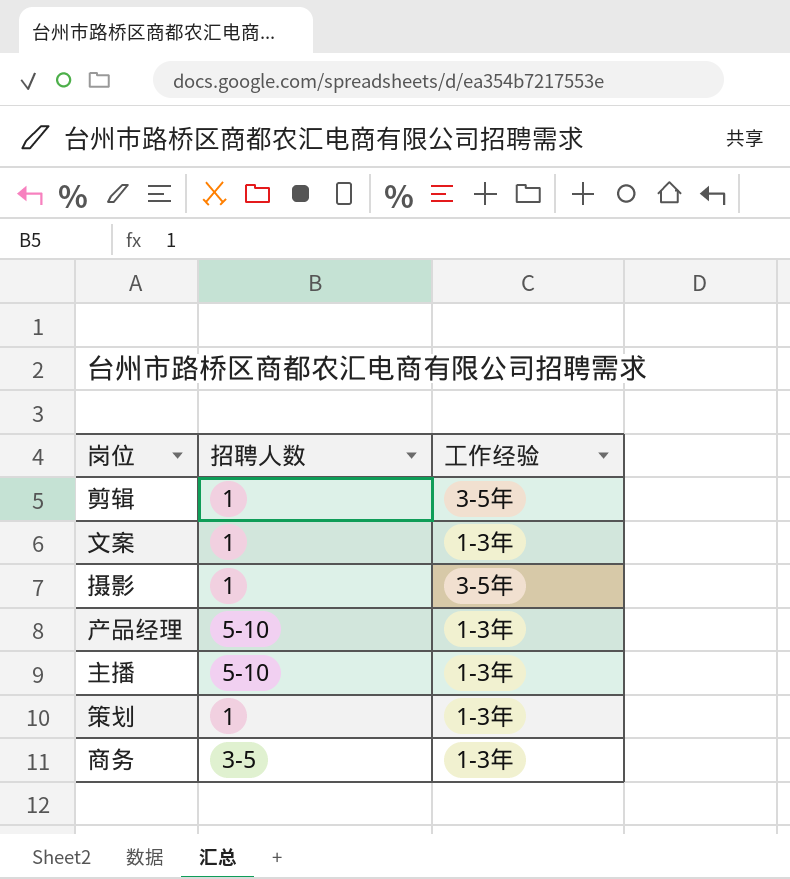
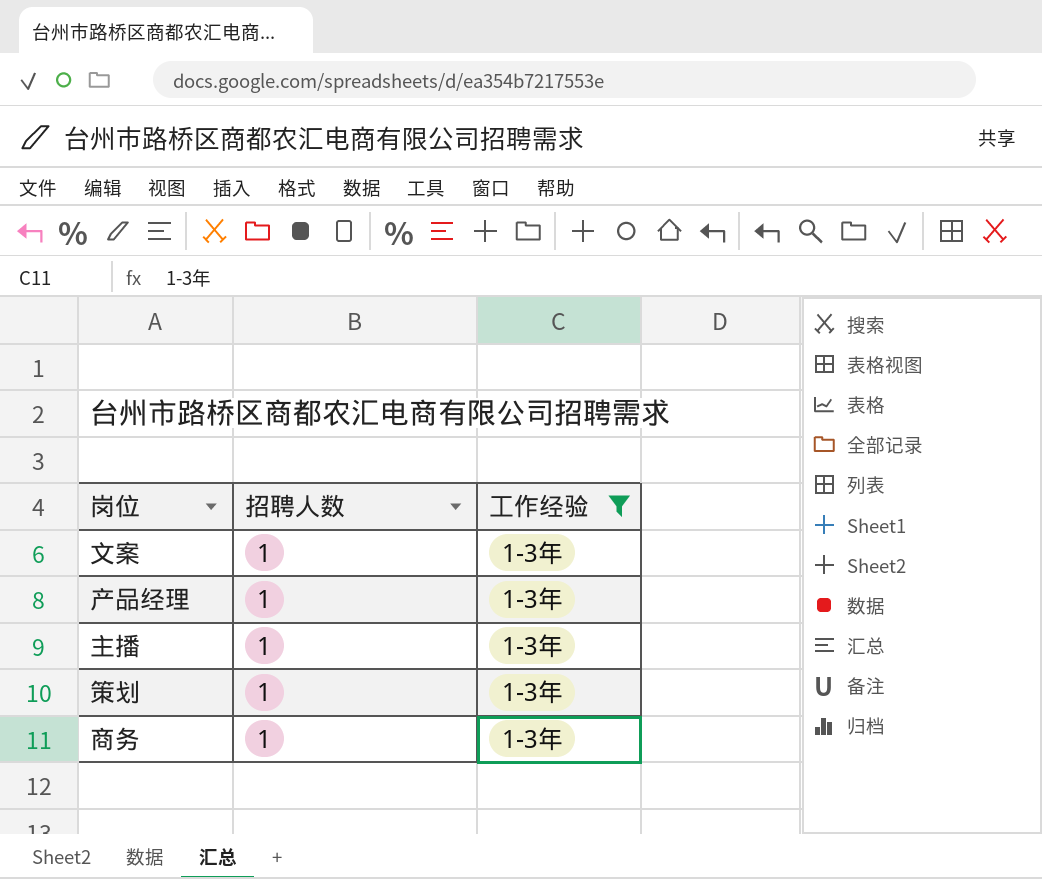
filter: none -> 工作经验 = 1-3年
产品经理 | 招聘人数: 5-10 -> 1
主播 | 招聘人数: 5-10 -> 1
商务 | 招聘人数: 3-5 -> 1

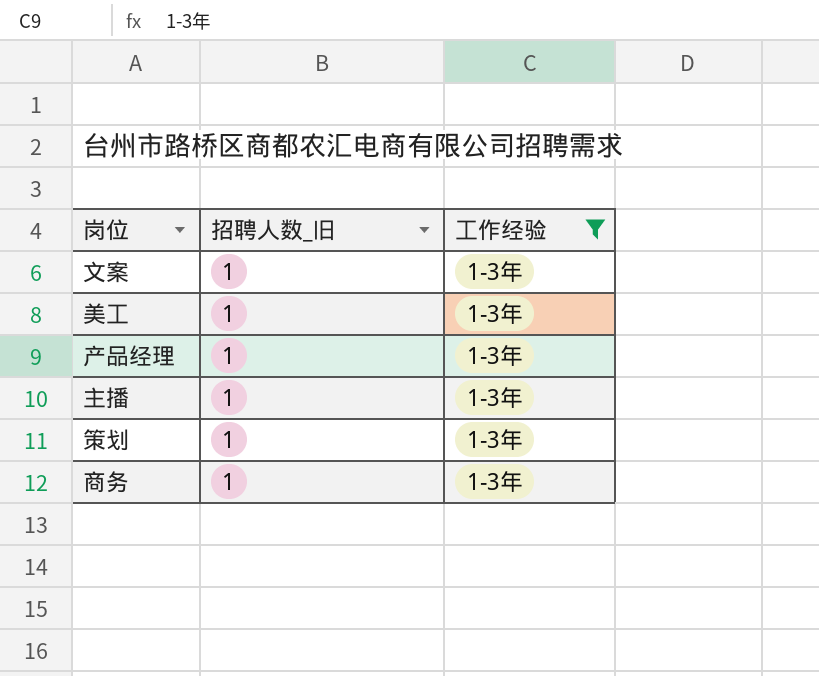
column name: 招聘人数 -> 招聘人数_旧
row 美工: none -> 1 | 1-3年

